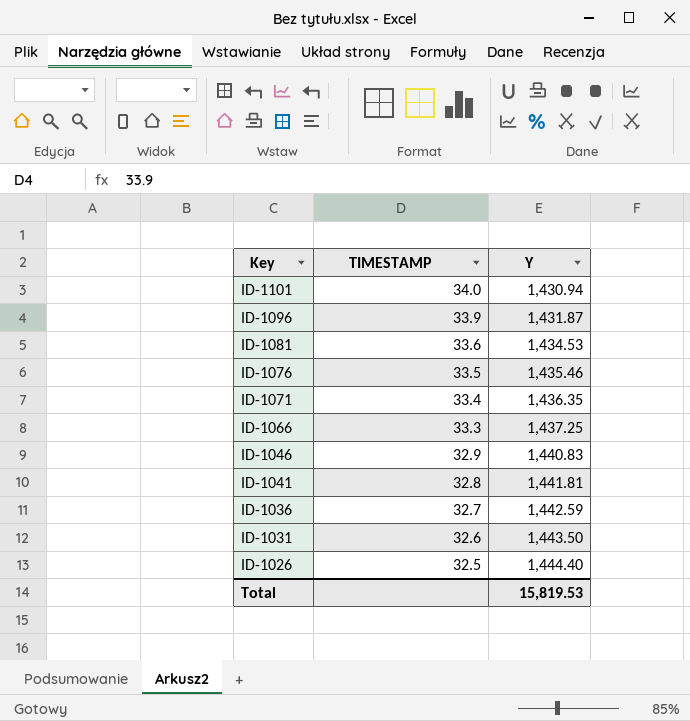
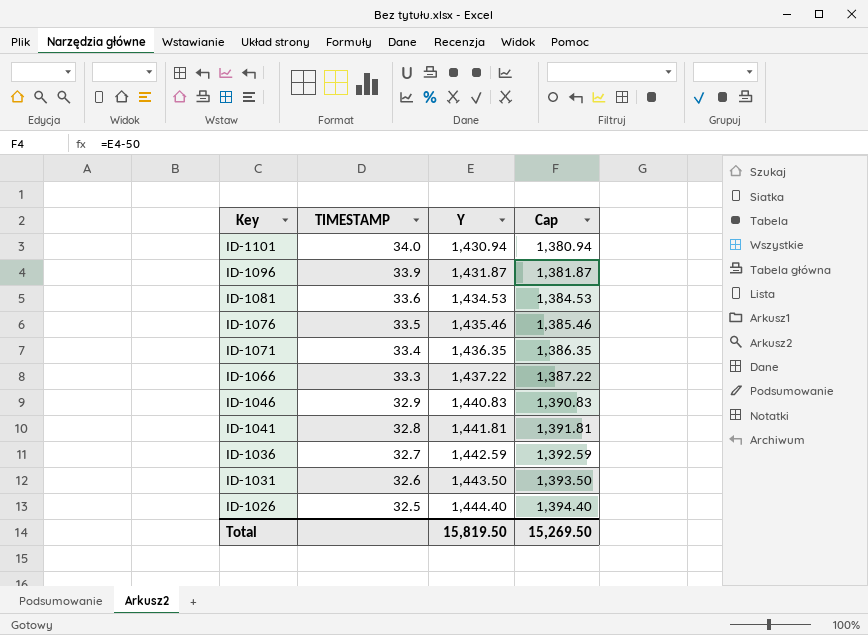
column Cap | formula: none -> [Y] - 50
ID-1066 | Y: 1,437.25 -> 1,437.22
Total | Y: 15,819.53 -> 15,819.50

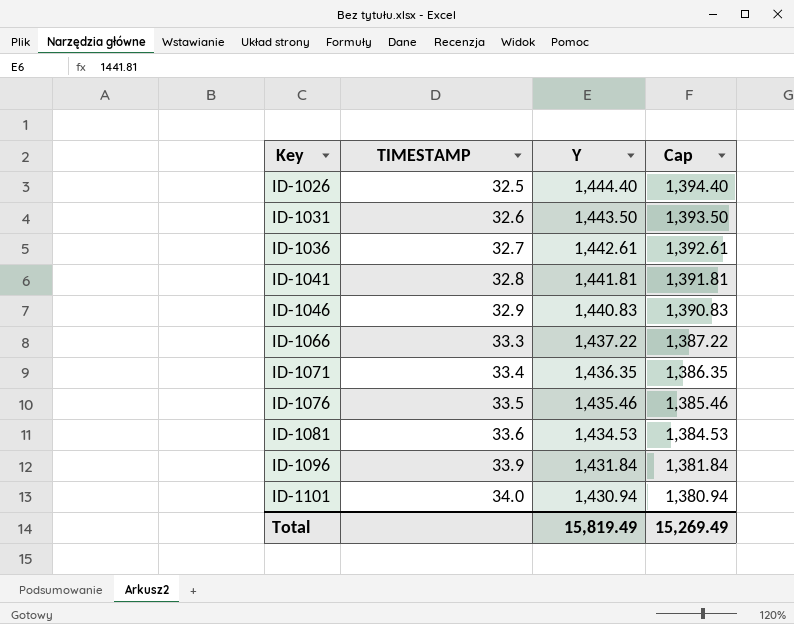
row order: Key descending -> Key ascending
ID-1036 | Y: 1,442.59 -> 1,442.61
ID-1036 | Cap: 1,392.59 -> 1,392.61
ID-1096 | Y: 1,431.87 -> 1,431.84
ID-1096 | Cap: 1,381.87 -> 1,381.84
Total | Y: 15,819.50 -> 15,819.49
Total | Cap: 15,269.50 -> 15,269.49

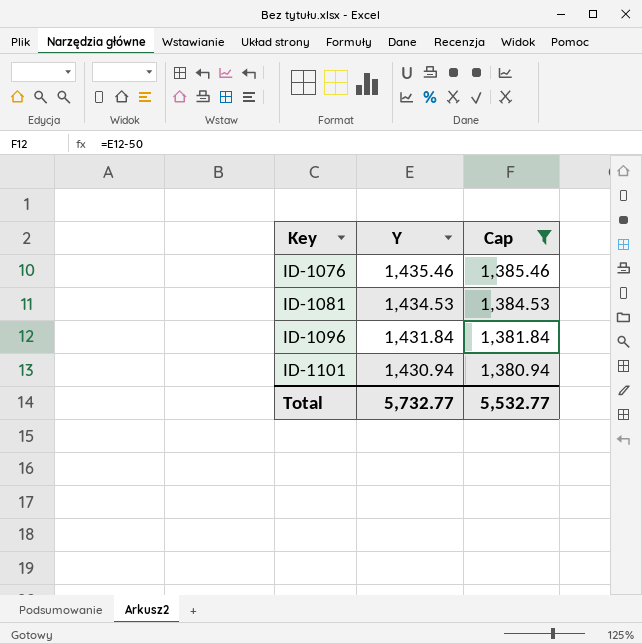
filter: none -> Cap <= 1,385.46
column TIMESTAMP | position: 2 -> none
Total | Y: 15,819.49 -> 5,732.77
Total | Cap: 15,269.49 -> 5,532.77

